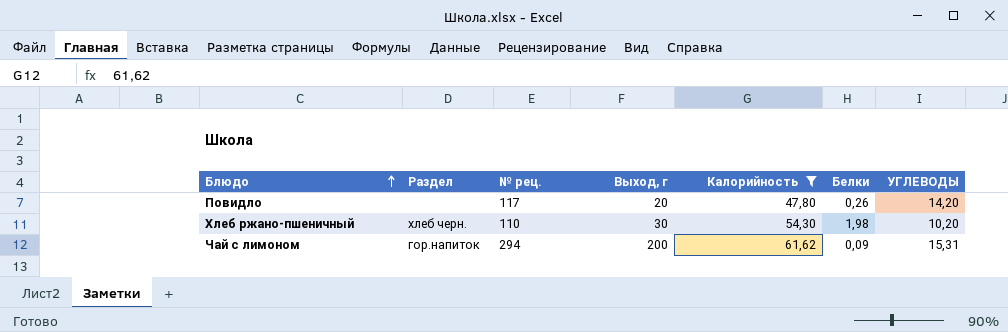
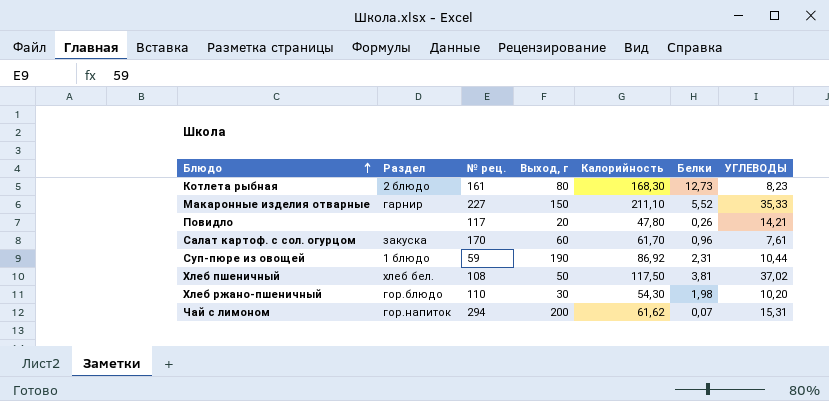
filter: Калорийность <= 61,62 -> none
Повидло | УГЛЕВОДЫ: 14,20 -> 14,21
Хлеб ржано-пшеничный | Раздел: хлеб черн. -> гор.блюдо
Чай с лимоном | Белки: 0,09 -> 0,07

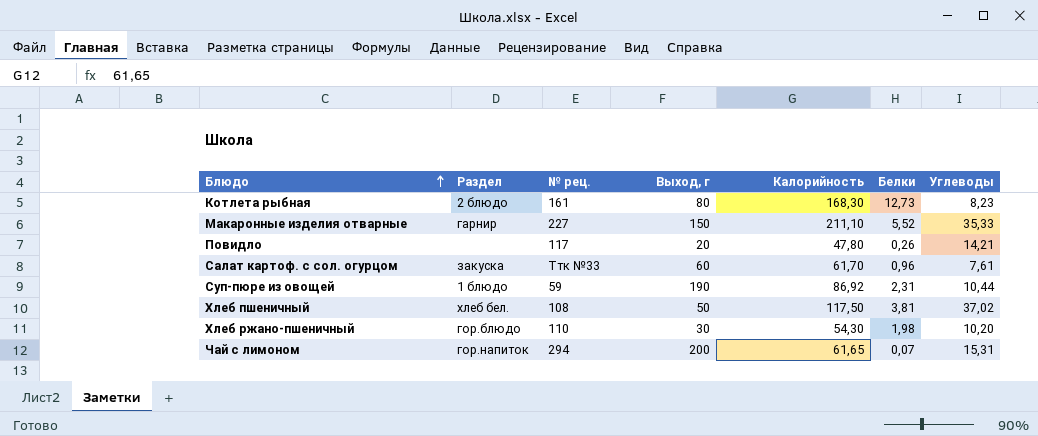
column name: УГЛЕВОДЫ -> Углеводы
Салат картоф. с сол. огурцом | № рец.: 170 -> Ттк №33
Чай с лимоном | Калорийность: 61,62 -> 61,65

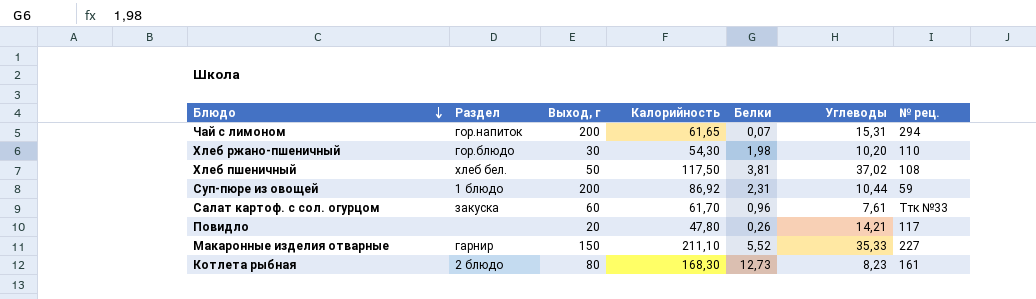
row order: Блюдо ascending -> Блюдо descending
column № рец. | position: 3 -> 7
Суп-пюре из овощей | Выход, г: 190 -> 200

